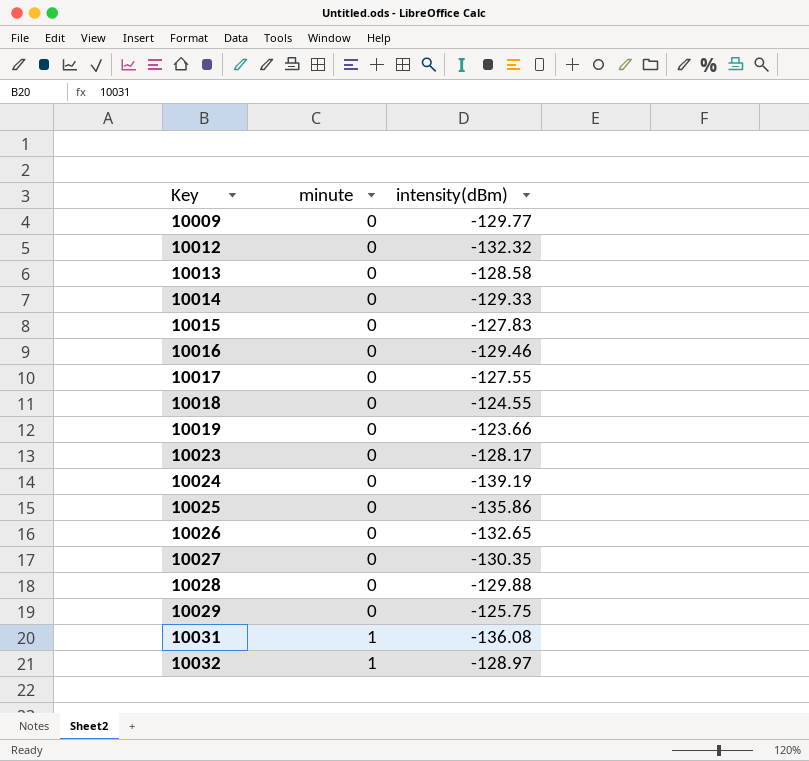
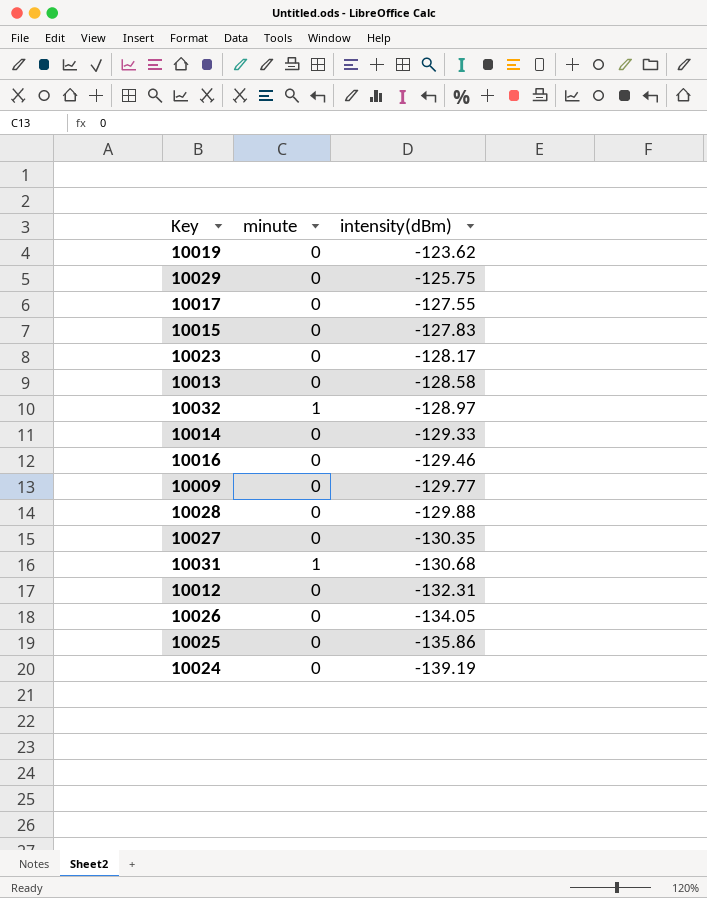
row order: Key ascending -> intensity(dBm) descending
row 10018: 0 | -124.55 -> none
10019 | intensity(dBm): -123.66 -> -123.62
10031 | intensity(dBm): -136.08 -> -130.68
10012 | intensity(dBm): -132.32 -> -132.31
10026 | intensity(dBm): -132.65 -> -134.05

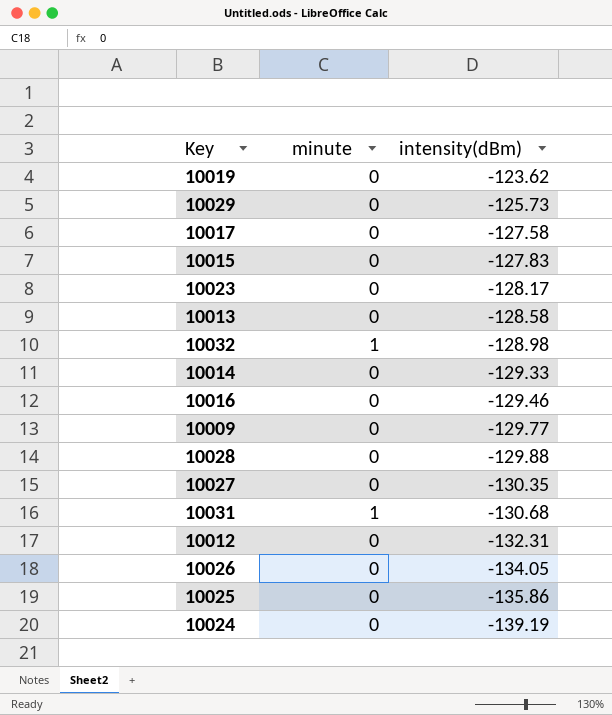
10029 | intensity(dBm): -125.75 -> -125.73
10017 | intensity(dBm): -127.55 -> -127.58
10032 | intensity(dBm): -128.97 -> -128.98

